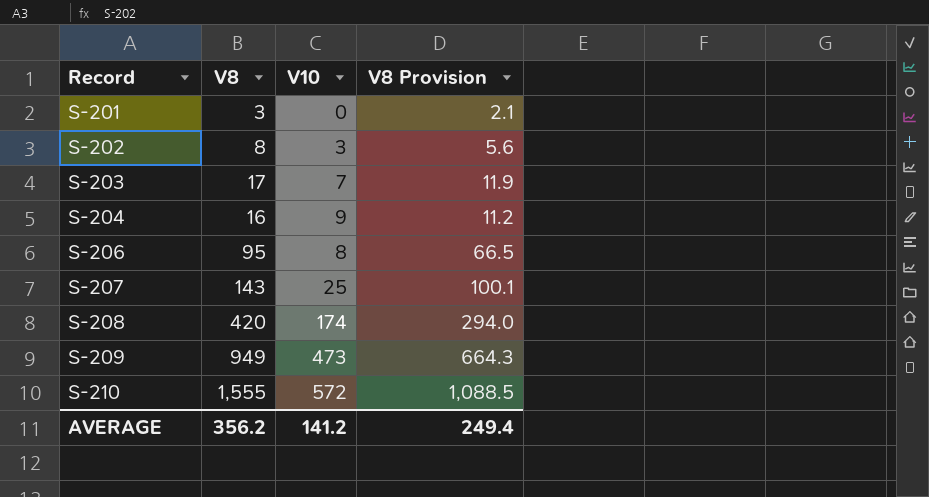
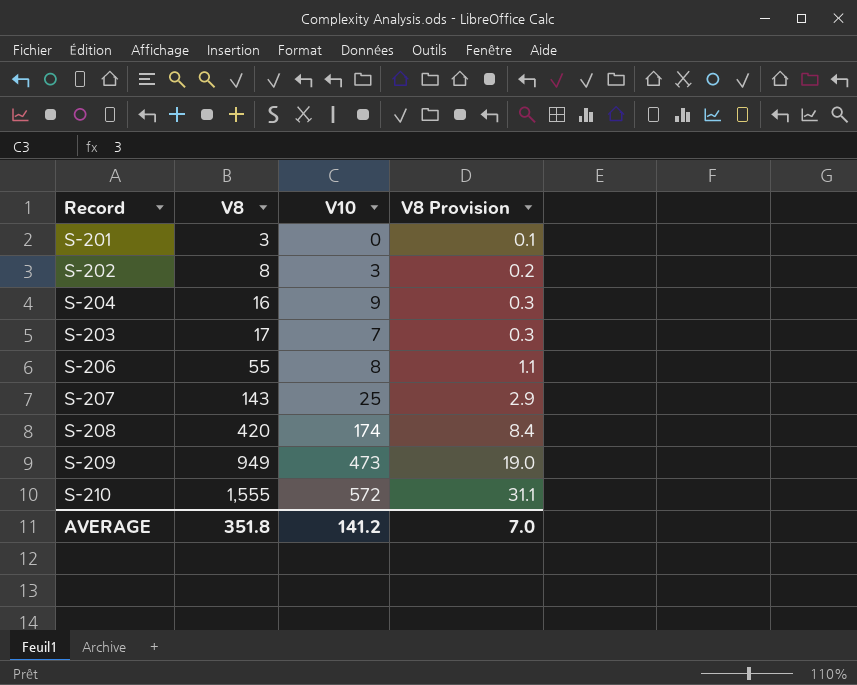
row order: Record ascending -> V8 ascending
column V8 Provision | formula: [V8] * 0.7 -> [V8] * 0.02
S-206 | V8: 95 -> 55
AVERAGE | V8: 356.2 -> 351.8
AVERAGE | V8 Provision: 249.4 -> 7.0

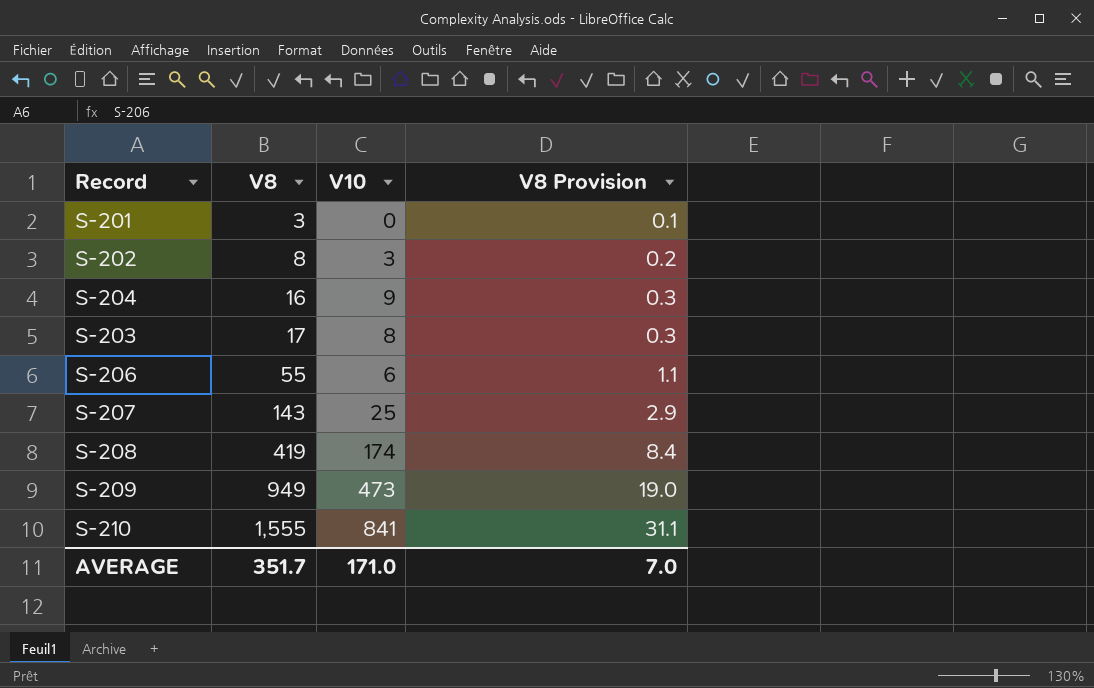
S-203 | V10: 7 -> 8
S-206 | V10: 8 -> 6
S-208 | V8: 420 -> 419
S-210 | V10: 572 -> 841
AVERAGE | V8: 351.8 -> 351.7
AVERAGE | V10: 141.2 -> 171.0

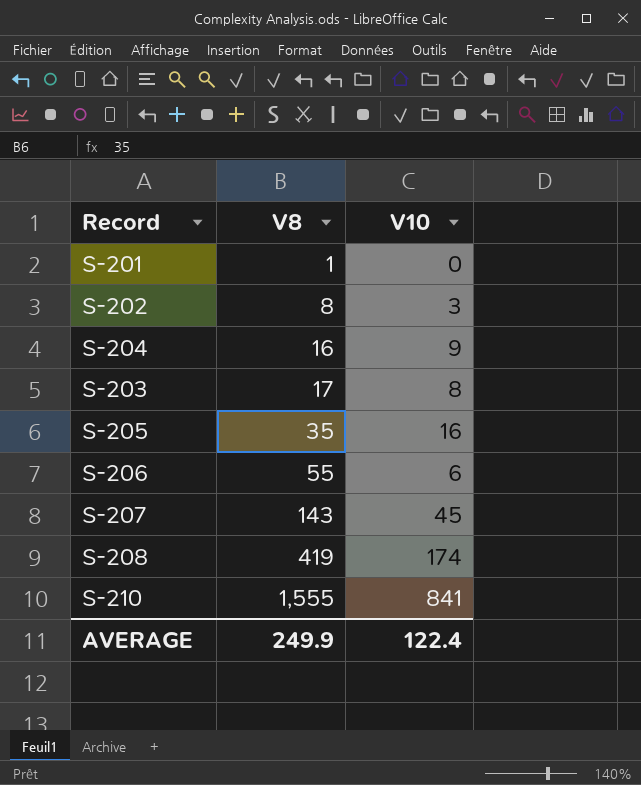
column V8 Provision | formula: [V8] * 0.02 -> none
row S-209: 949 | 473 | 19.0 -> none
S-201 | V8: 3 -> 1
row S-205: none -> 35 | 16
S-207 | V10: 25 -> 45
AVERAGE | V8: 351.7 -> 249.9
AVERAGE | V10: 171.0 -> 122.4

